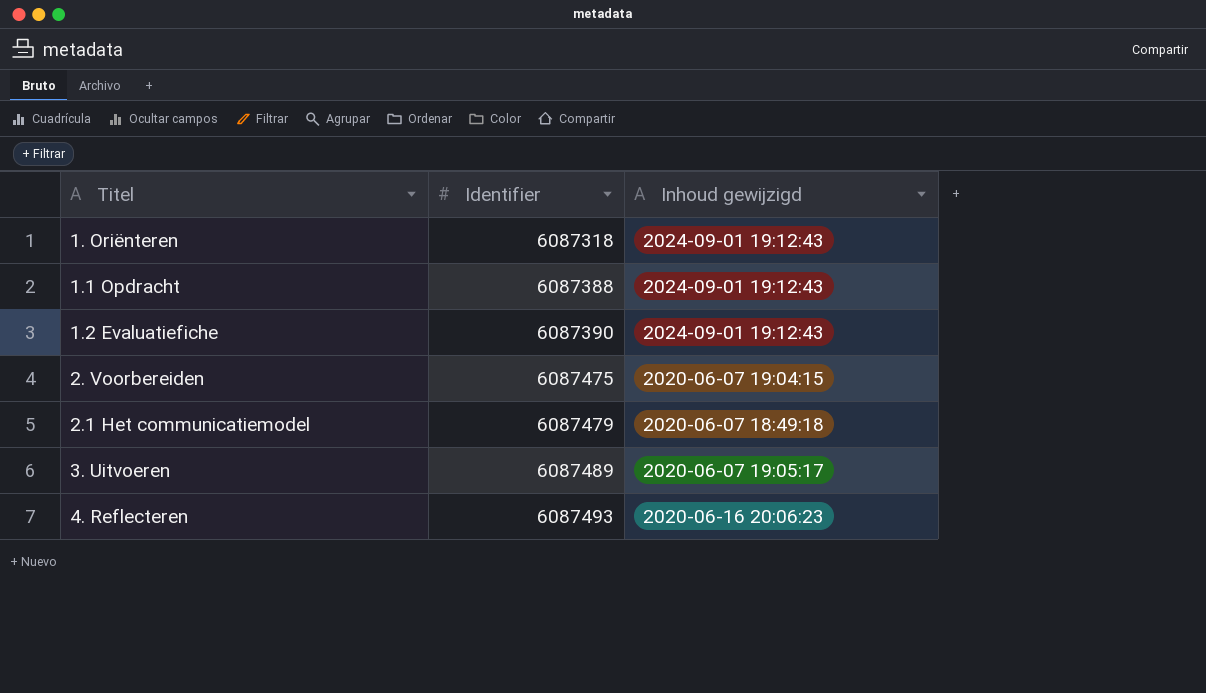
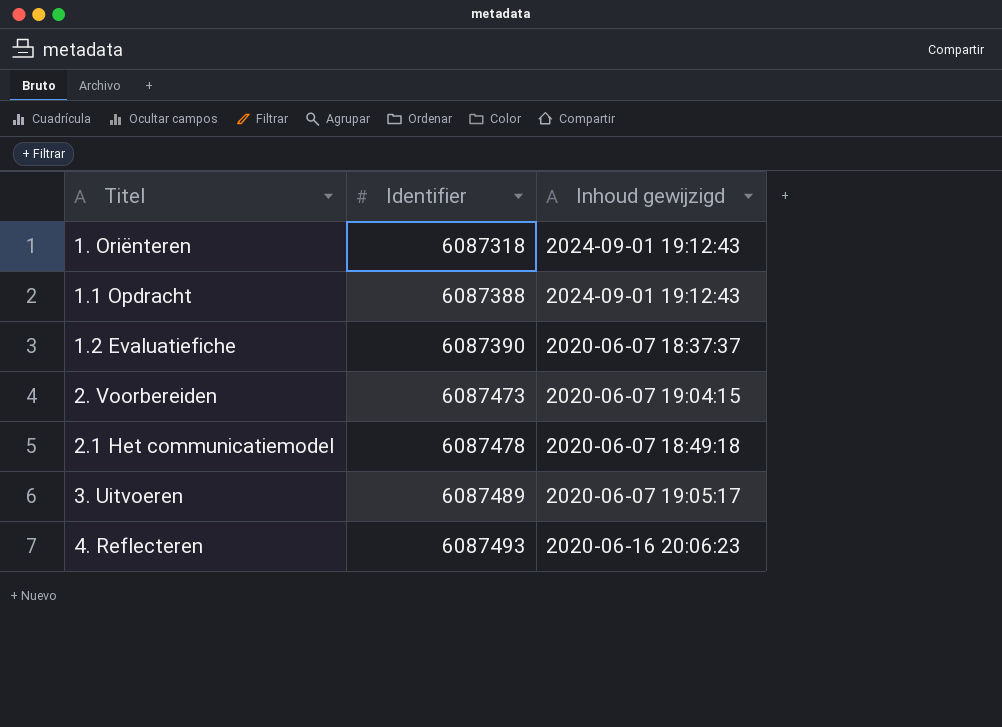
1.2 Evaluatiefiche | Inhoud gewijzigd: 2024-09-01 19:12:43 -> 2020-06-07 18:37:37
2. Voorbereiden | Identifier: 6087475 -> 6087473
2.1 Het communicatiemodel | Identifier: 6087479 -> 6087478

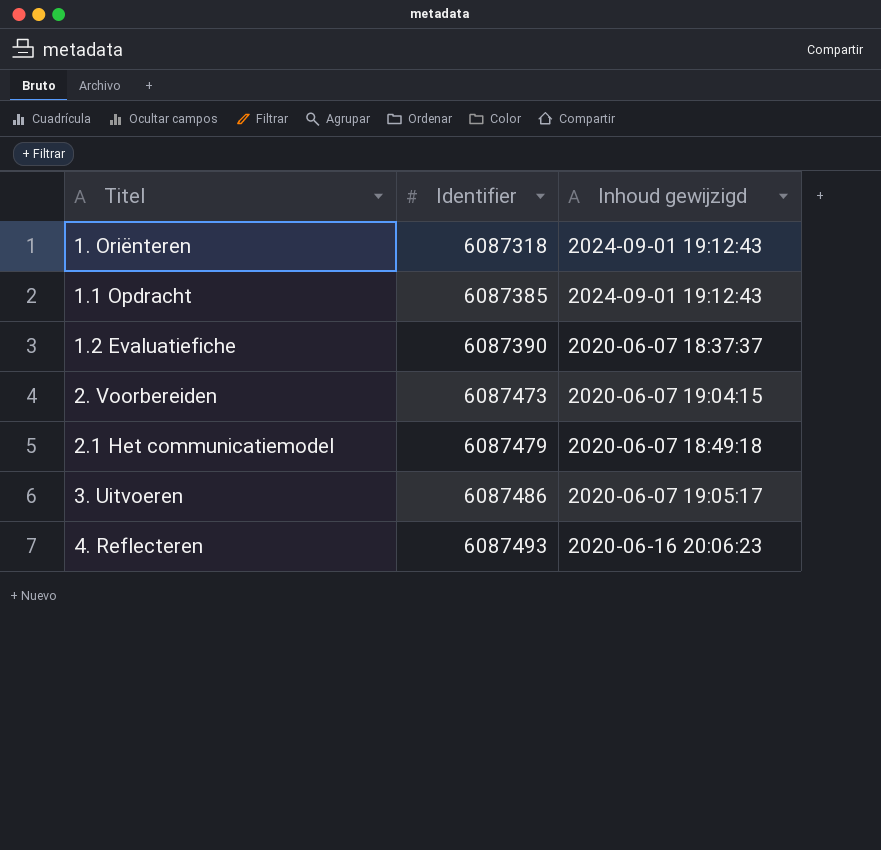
1.1 Opdracht | Identifier: 6087388 -> 6087385
2.1 Het communicatiemodel | Identifier: 6087478 -> 6087479
3. Uitvoeren | Identifier: 6087489 -> 6087486

